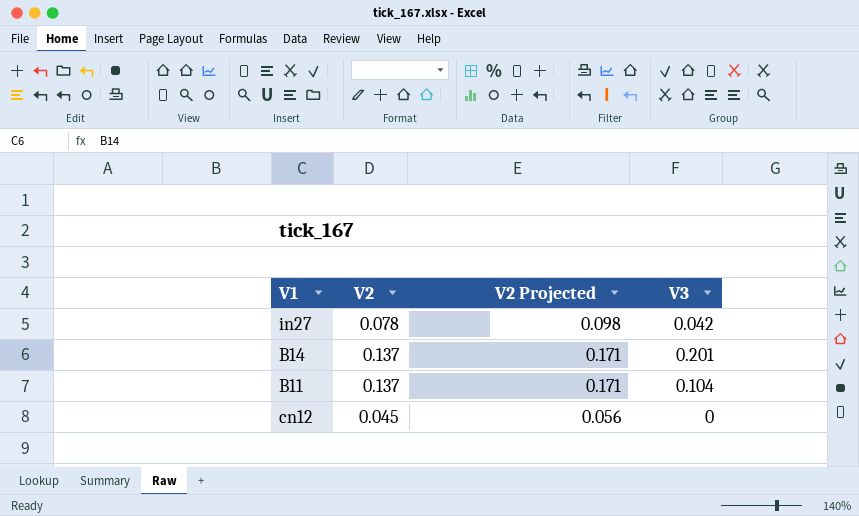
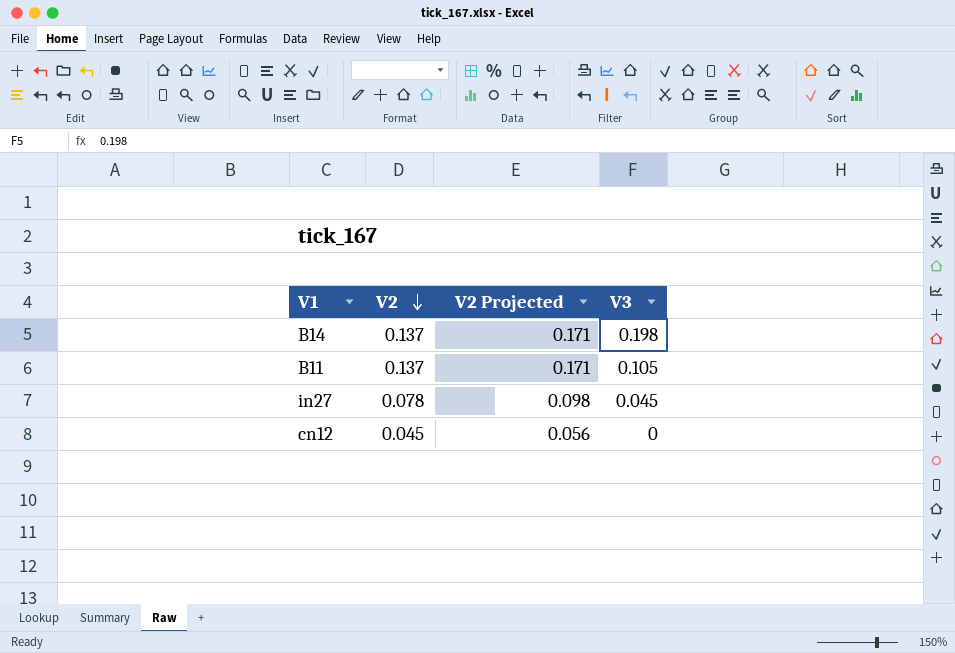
row order: none -> V2 descending
B14 | V3: 0.201 -> 0.198
B11 | V3: 0.104 -> 0.105
in27 | V3: 0.042 -> 0.045

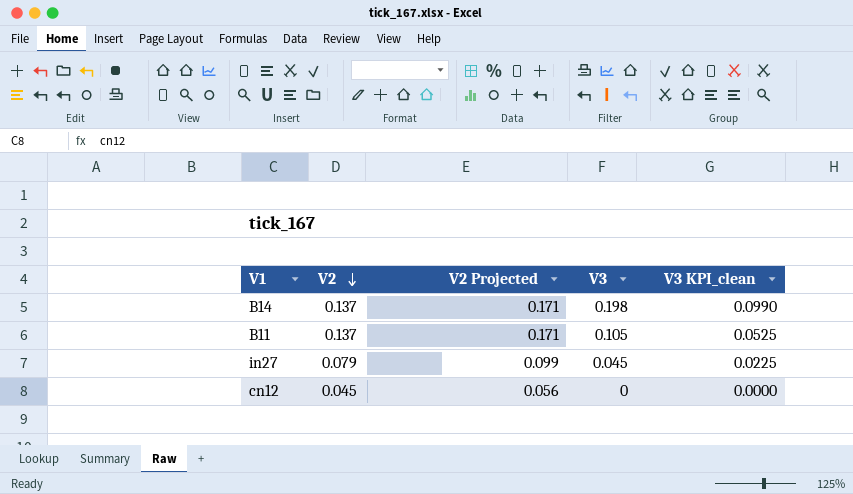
column V3 KPI_clean | formula: none -> [V3] * 0.5
in27 | V2: 0.078 -> 0.079
in27 | V2 Projected: 0.098 -> 0.099

